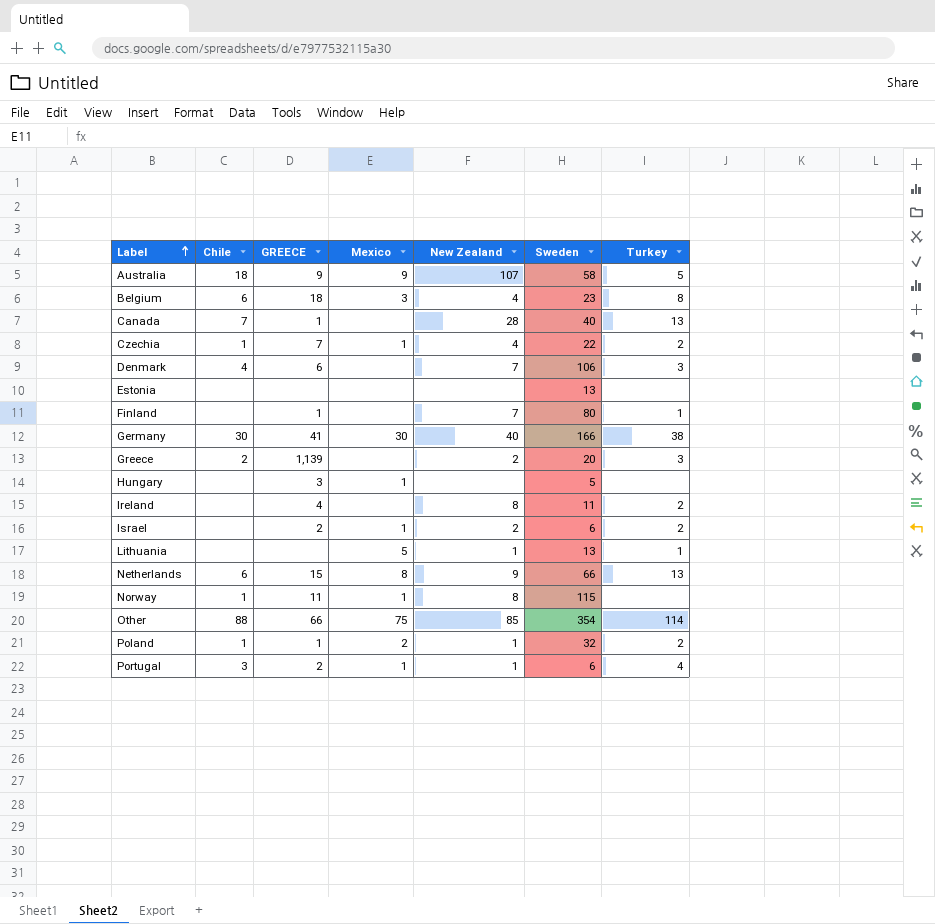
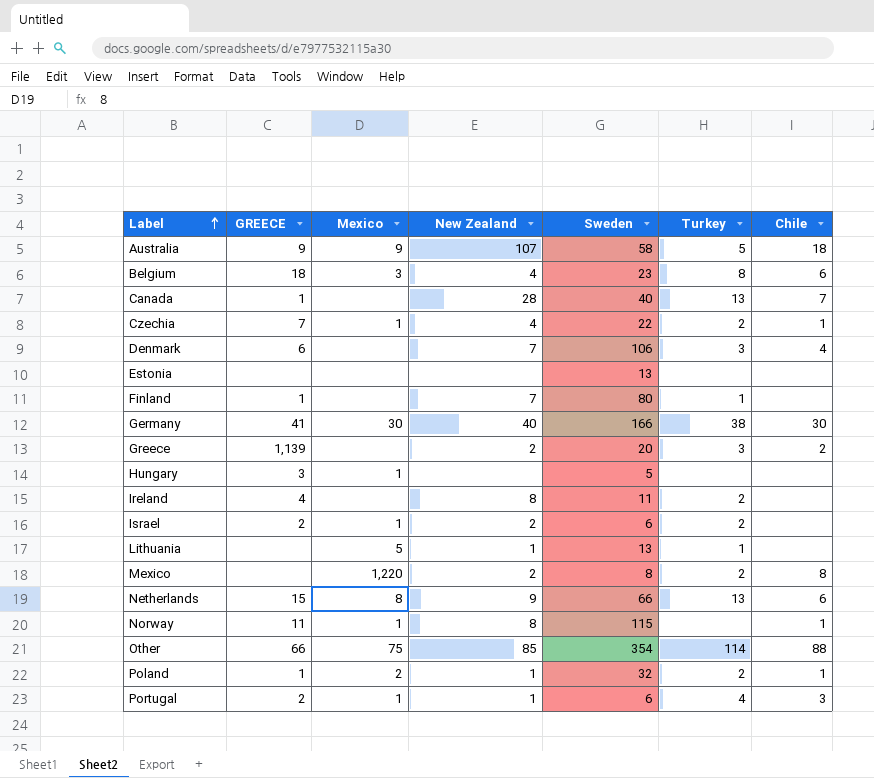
column Chile | position: 2 -> 7
row Mexico: none -> none | 1,220 | 2 | 8 | 2 | 8

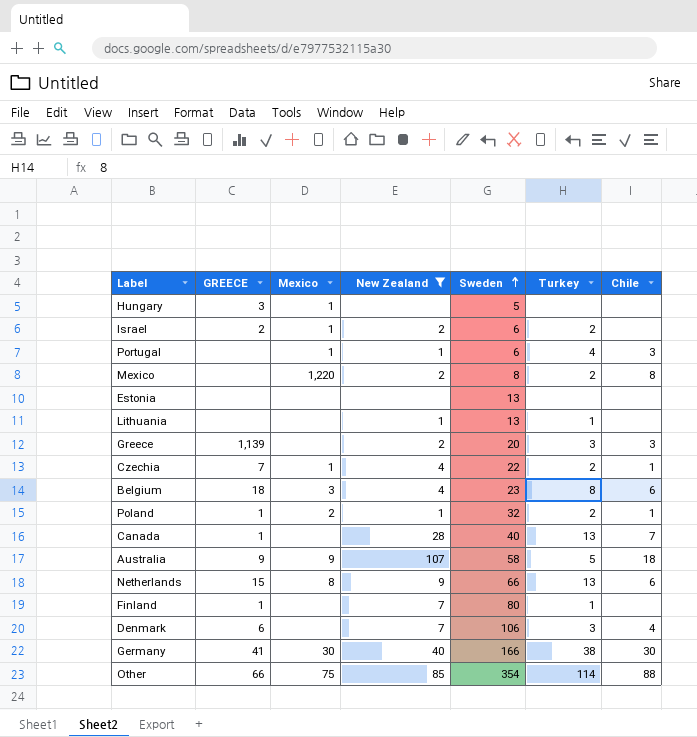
filter: none -> New Zealand != 8
row order: Label ascending -> Sweden ascending
Portugal | GREECE: 2 -> none
Lithuania | Mexico: 5 -> none
Greece | Chile: 2 -> 3

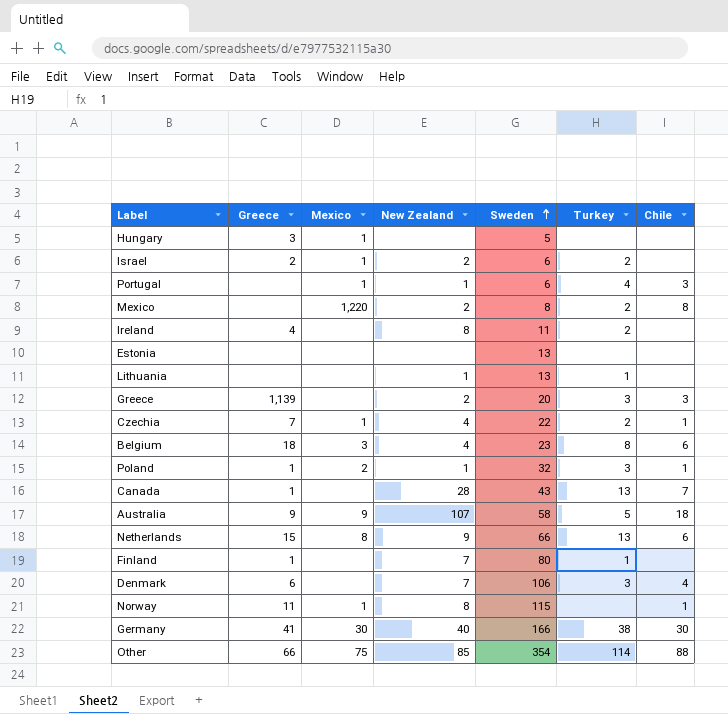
filter: New Zealand != 8 -> none
column name: GREECE -> Greece
Poland | Turkey: 2 -> 3
Canada | Sweden: 40 -> 43

